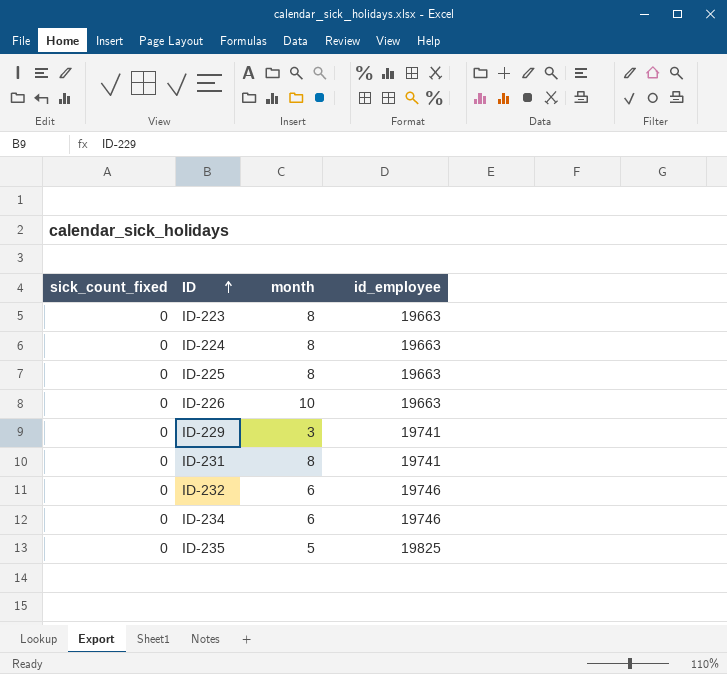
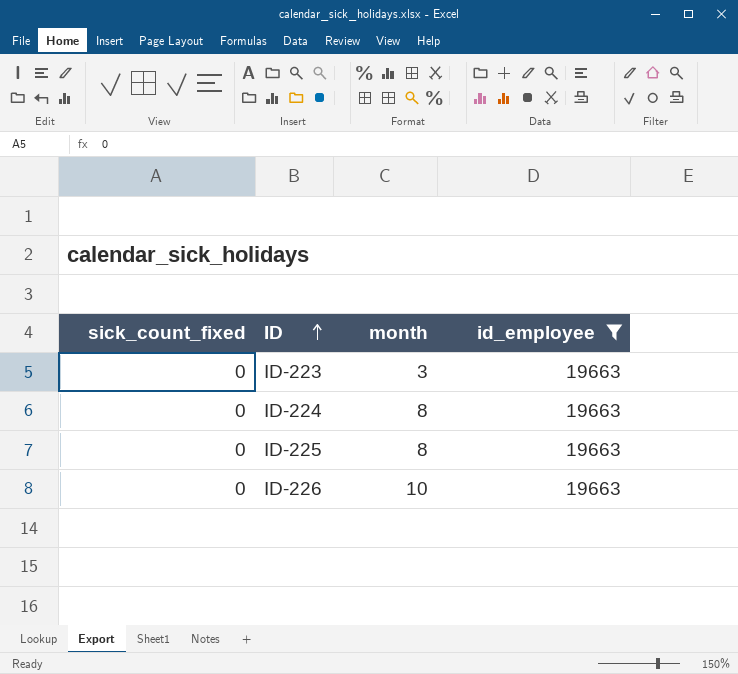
filter: none -> id_employee = 19663
ID-223 | month: 8 -> 3

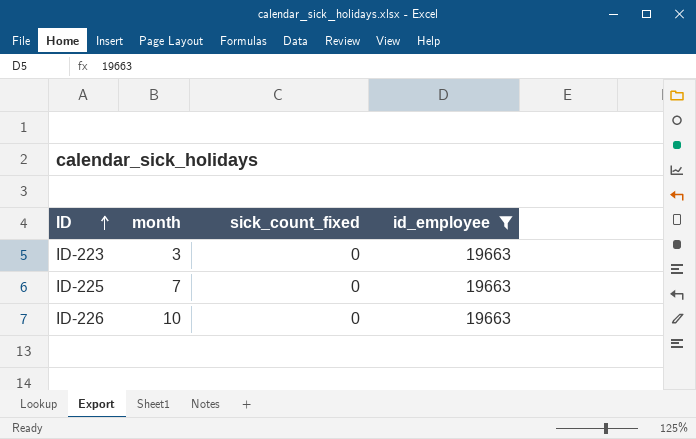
column sick_count_fixed | position: 1 -> 3
row ID-224: 0 | 8 | 19663 -> none
ID-225 | month: 8 -> 7

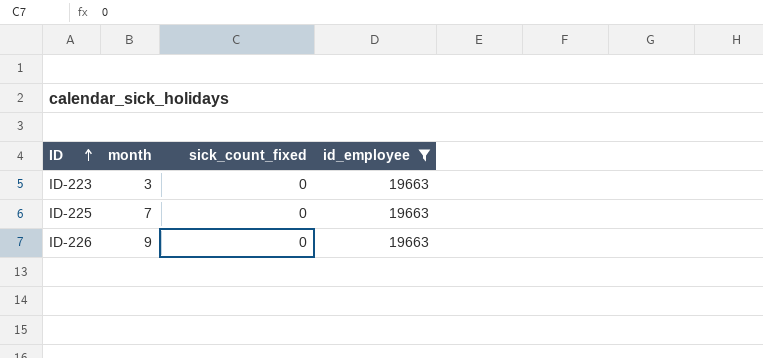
ID-226 | month: 10 -> 9

